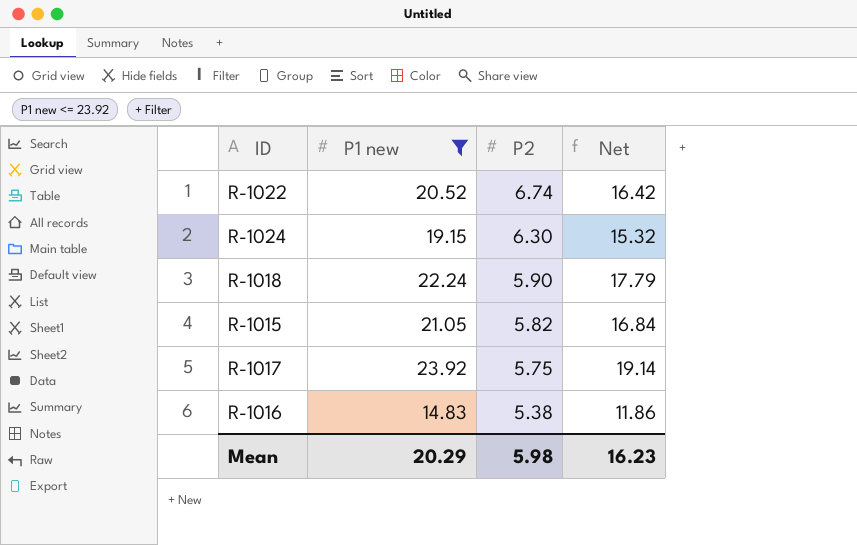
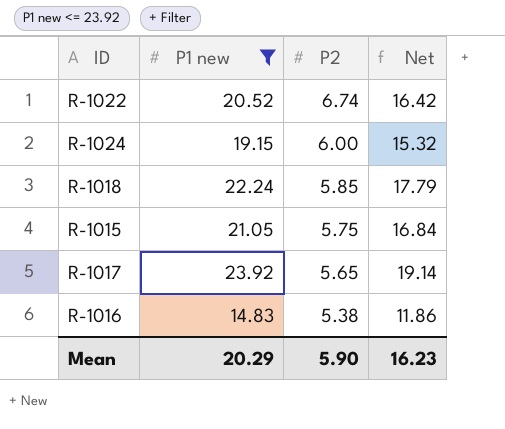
R-1024 | P2: 6.30 -> 6.00
R-1018 | P2: 5.90 -> 5.85
R-1015 | P2: 5.82 -> 5.75
R-1017 | P2: 5.75 -> 5.65
Mean | P2: 5.98 -> 5.90

